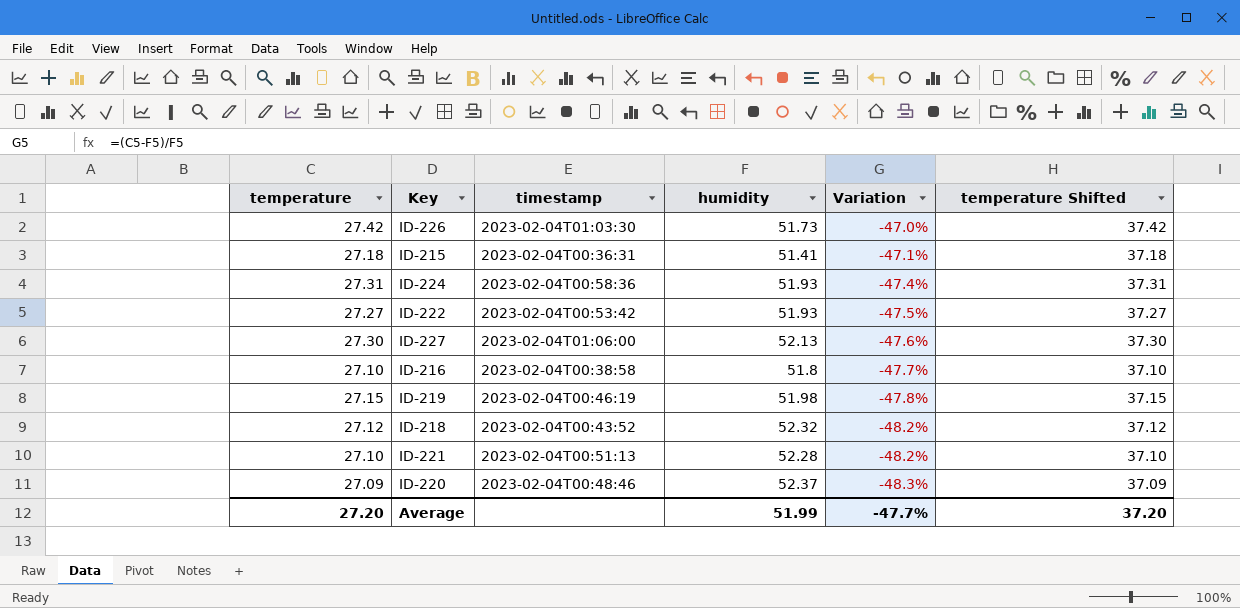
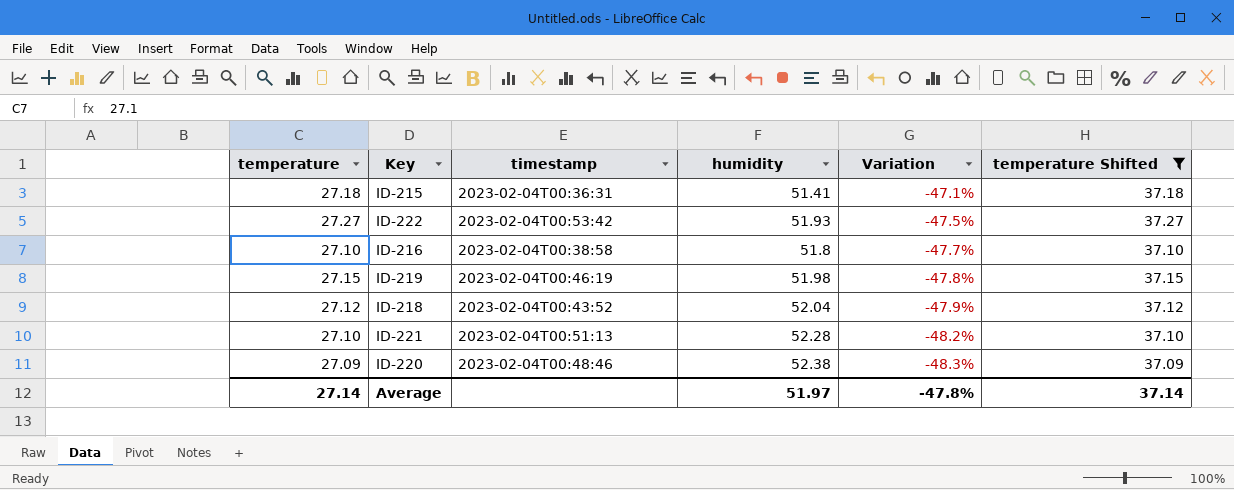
filter: none -> temperature Shifted <= 37.27
ID-218 | humidity: 52.32 -> 52.04
ID-218 | Variation: -48.2% -> -47.9%
ID-220 | humidity: 52.37 -> 52.38
Average | temperature: 27.20 -> 27.14
Average | humidity: 51.99 -> 51.97
Average | Variation: -47.7% -> -47.8%
Average | temperature Shifted: 37.20 -> 37.14

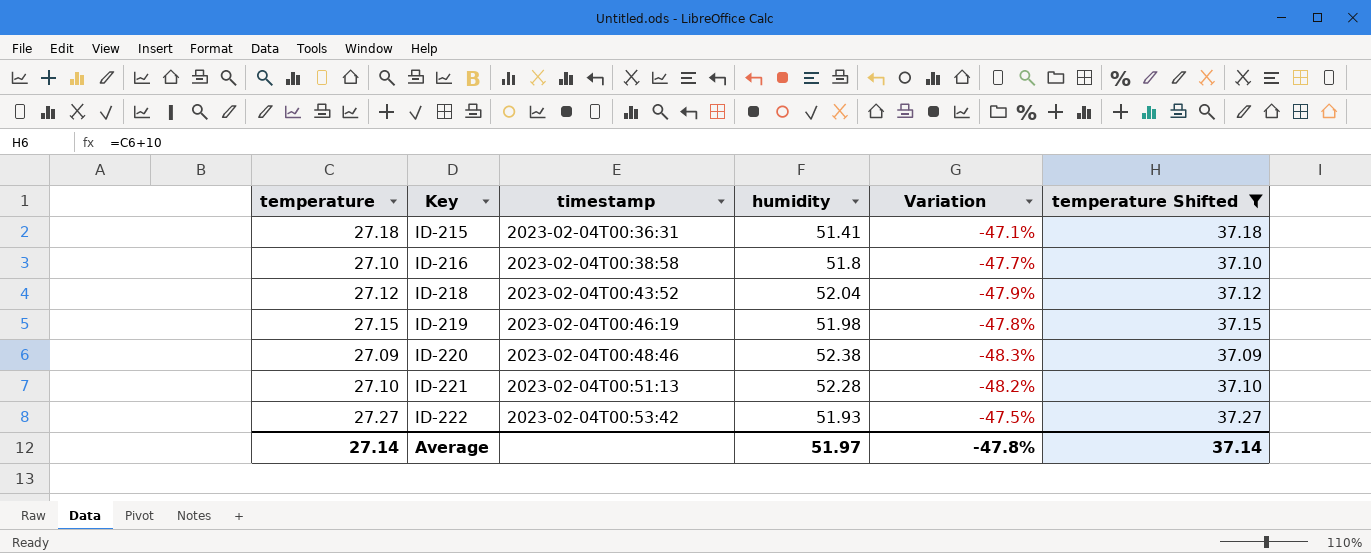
row order: Variation descending -> Key ascending

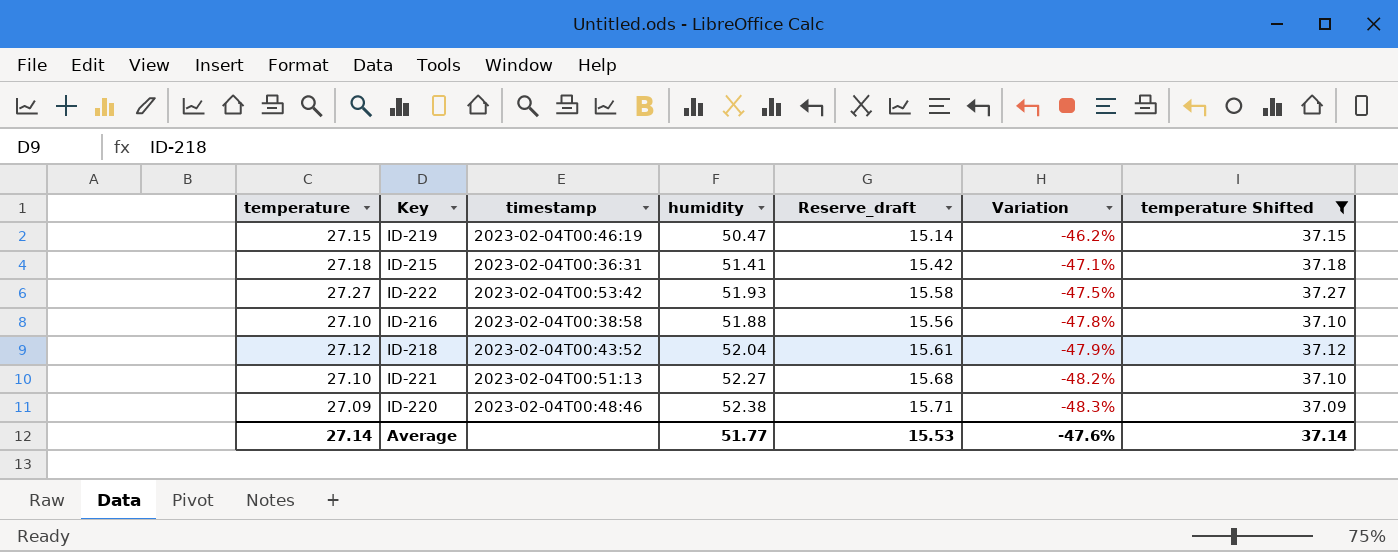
row order: Key ascending -> Variation descending
column Reserve_draft | formula: none -> [humidity] * 0.3
ID-219 | humidity: 51.98 -> 50.47
ID-219 | Variation: -47.8% -> -46.2%
ID-216 | humidity: 51.8 -> 51.88
ID-216 | Variation: -47.7% -> -47.8%
ID-221 | humidity: 52.28 -> 52.27
Average | humidity: 51.97 -> 51.77
Average | Variation: -47.8% -> -47.6%

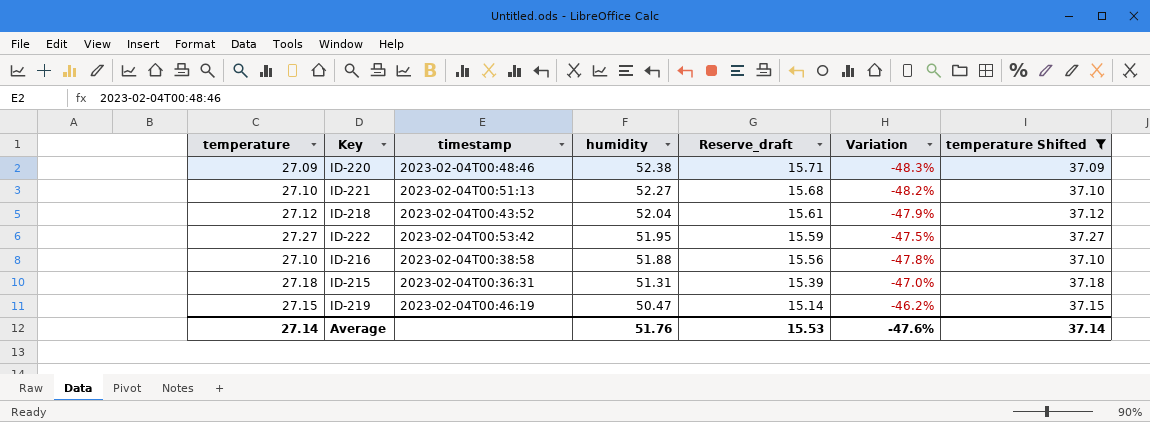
row order: Variation descending -> humidity descending
ID-222 | humidity: 51.93 -> 51.95
ID-222 | Reserve_draft: 15.58 -> 15.59
ID-215 | humidity: 51.41 -> 51.31
ID-215 | Reserve_draft: 15.42 -> 15.39
ID-215 | Variation: -47.1% -> -47.0%
Average | humidity: 51.77 -> 51.76

